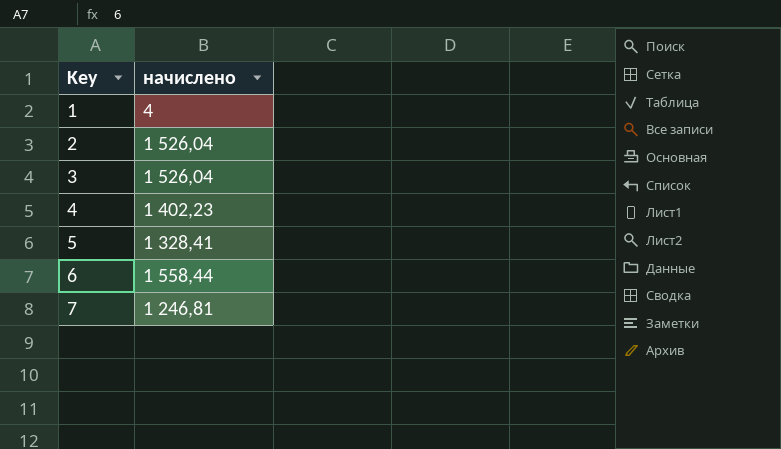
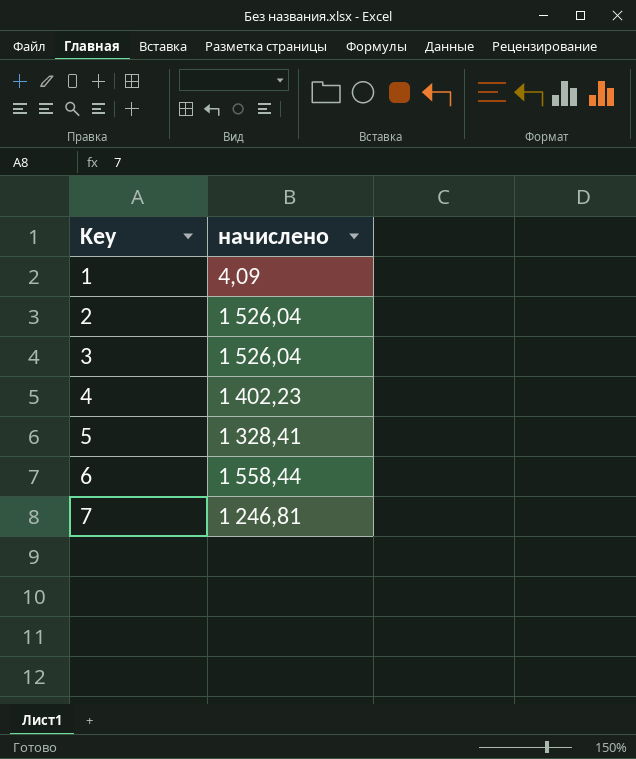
1 | начислено: 4 -> 4,09

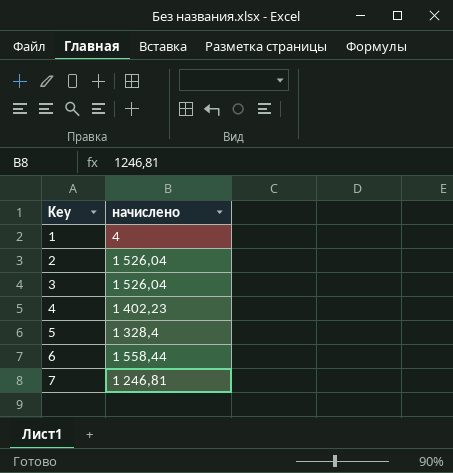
1 | начислено: 4,09 -> 4
5 | начислено: 1 328,41 -> 1 328,4

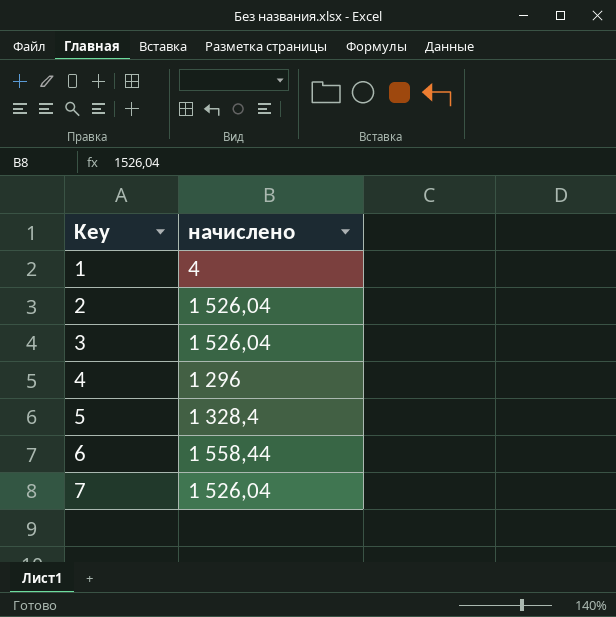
4 | начислено: 1 402,23 -> 1 296
7 | начислено: 1 246,81 -> 1 526,04

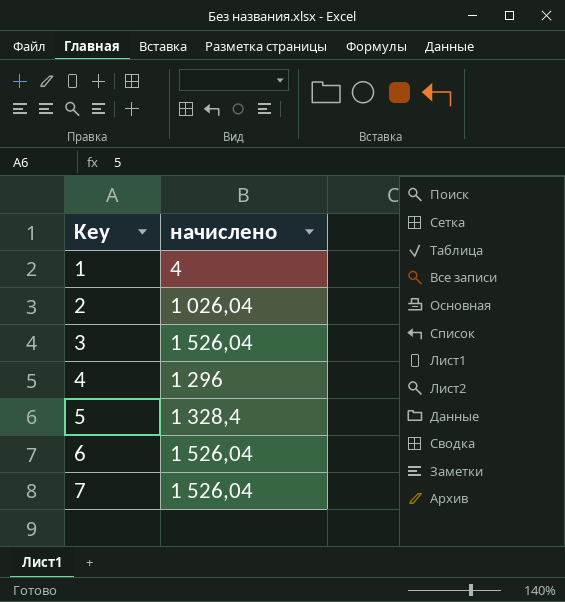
2 | начислено: 1 526,04 -> 1 026,04
6 | начислено: 1 558,44 -> 1 526,04

